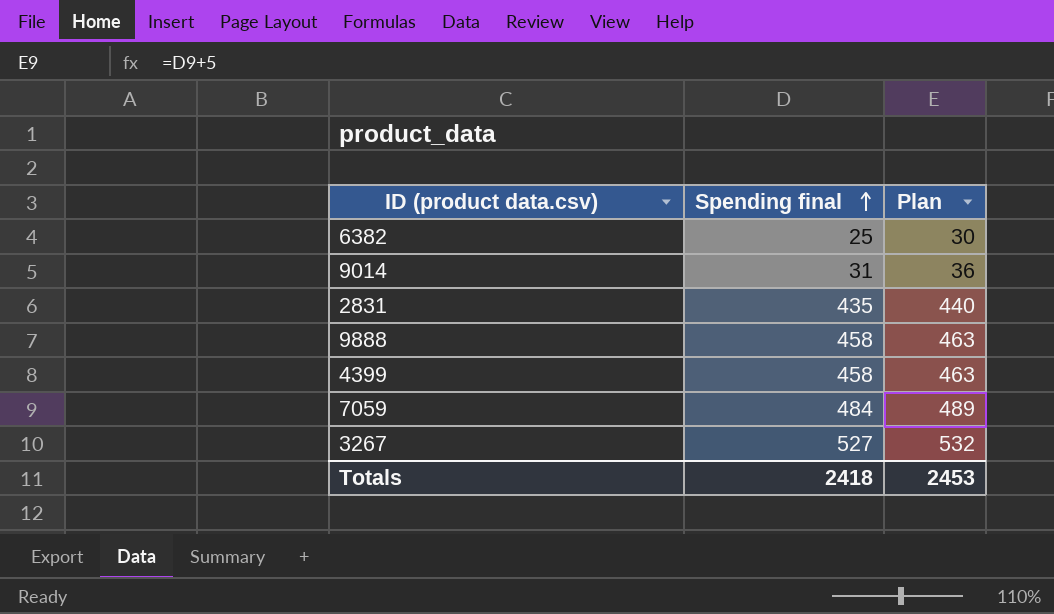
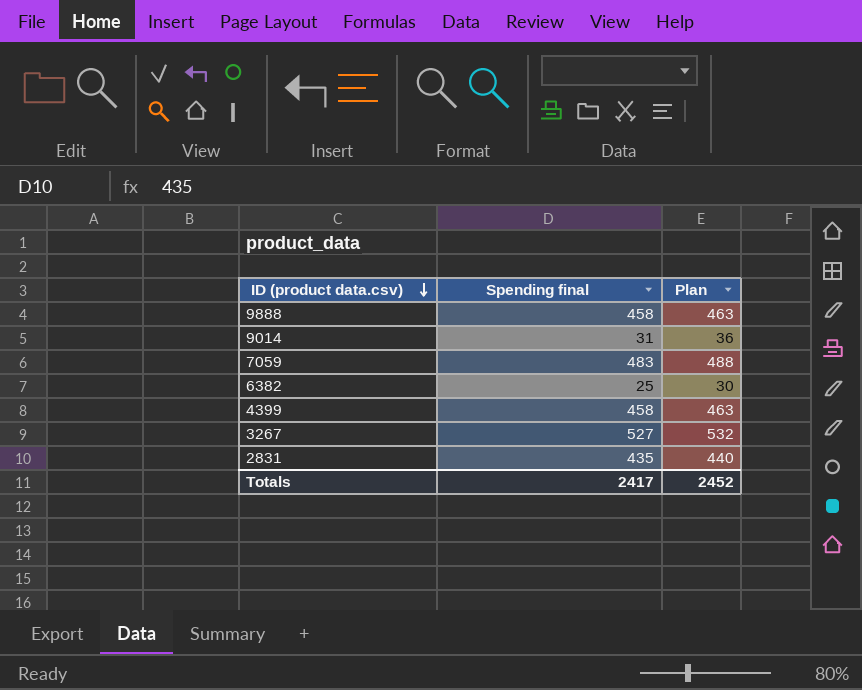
row order: Spending final ascending -> ID (product data.csv) descending
7059 | Spending final: 484 -> 483
7059 | Plan: 489 -> 488
Totals | Spending final: 2418 -> 2417
Totals | Plan: 2453 -> 2452

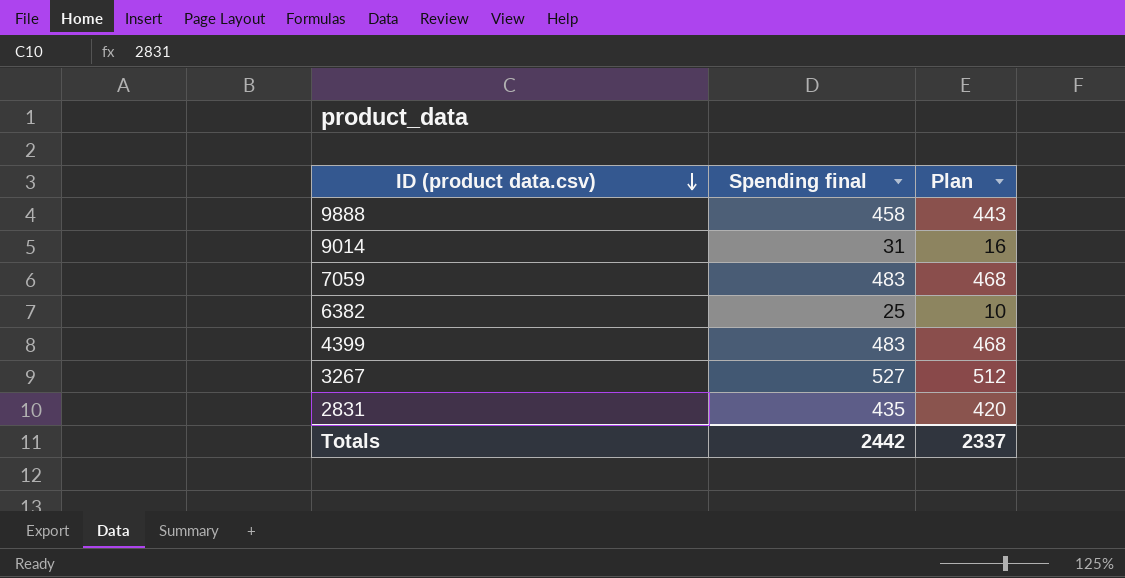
column Plan | formula: [Spending final] + 5 -> [Spending final] - 15
4399 | Spending final: 458 -> 483
Totals | Spending final: 2417 -> 2442
Totals | Plan: 2452 -> 2337

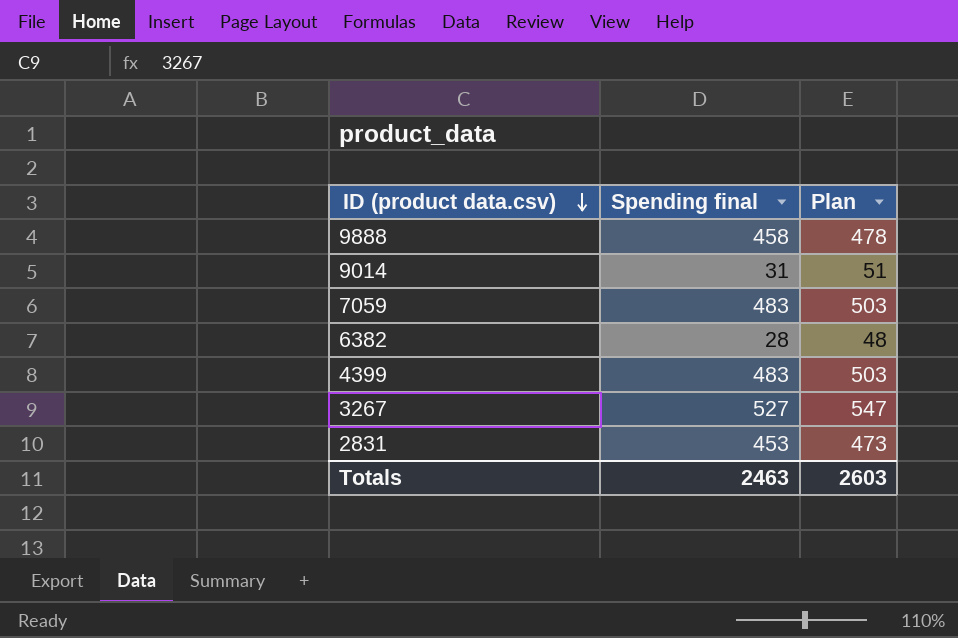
column Plan | formula: [Spending final] - 15 -> [Spending final] + 20
6382 | Spending final: 25 -> 28
2831 | Spending final: 435 -> 453
Totals | Spending final: 2442 -> 2463
Totals | Plan: 2337 -> 2603

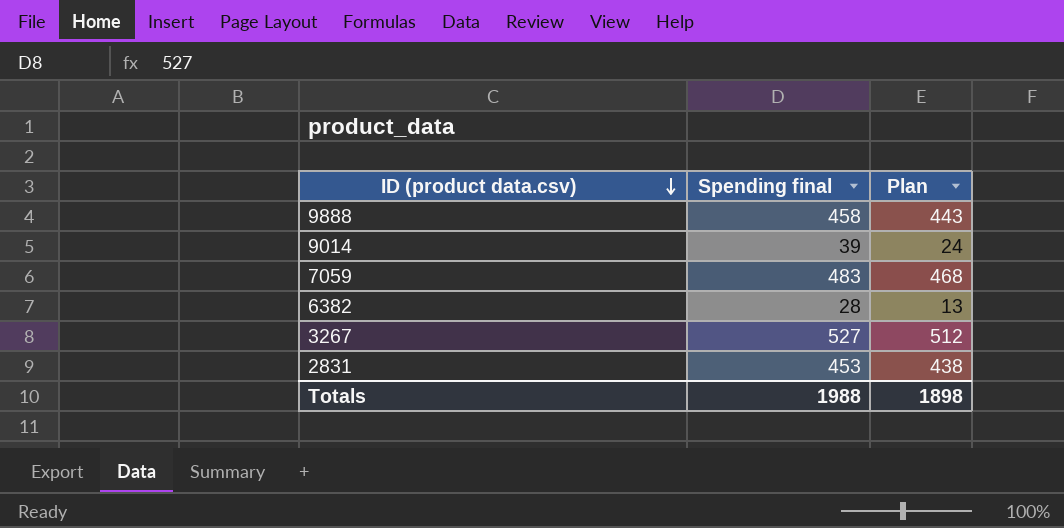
column Plan | formula: [Spending final] + 20 -> [Spending final] - 15
row 4399: 483 | 503 -> none
9014 | Spending final: 31 -> 39
Totals | Spending final: 2463 -> 1988
Totals | Plan: 2603 -> 1898

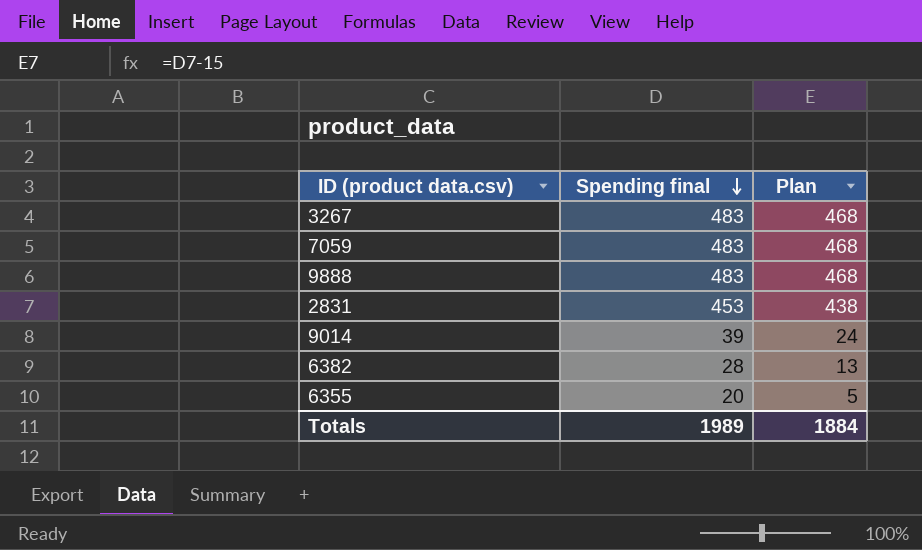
row order: ID (product data.csv) descending -> Spending final descending
3267 | Spending final: 527 -> 483
3267 | Plan: 512 -> 468
9888 | Spending final: 458 -> 483
9888 | Plan: 443 -> 468
row 6355: none -> 20 | 5
Totals | Spending final: 1988 -> 1989
Totals | Plan: 1898 -> 1884

